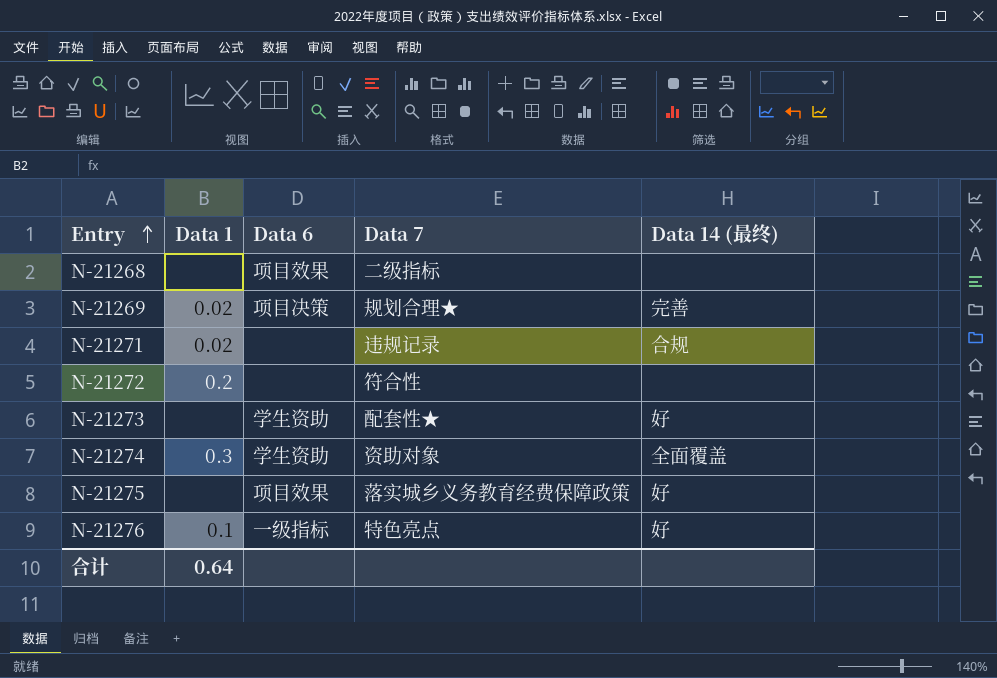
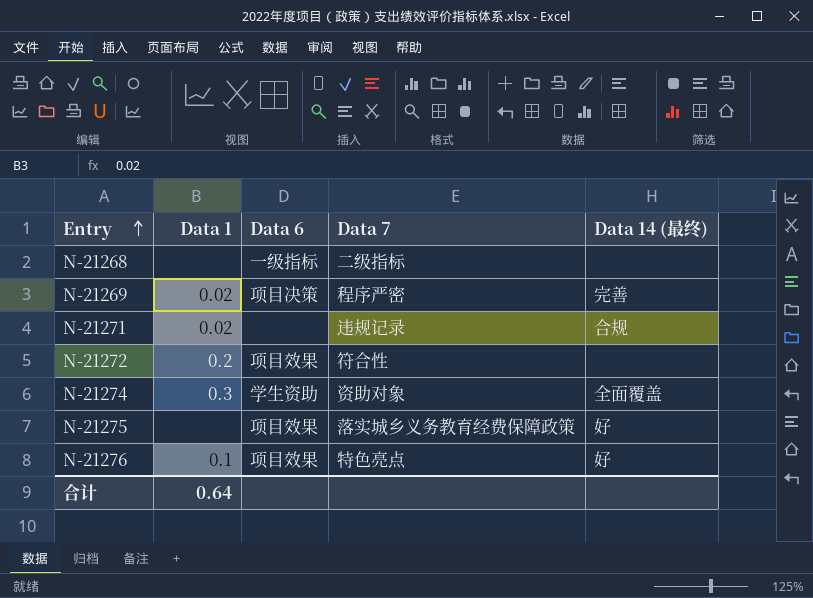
row N-21273: none | 学生资助 | 配套性★ | 好 -> none
N-21268 | Data 6: 项目效果 -> 一级指标
N-21269 | Data 7: 规划合理★ -> 程序严密
N-21272 | Data 6: none -> 项目效果
N-21276 | Data 6: 一级指标 -> 项目效果

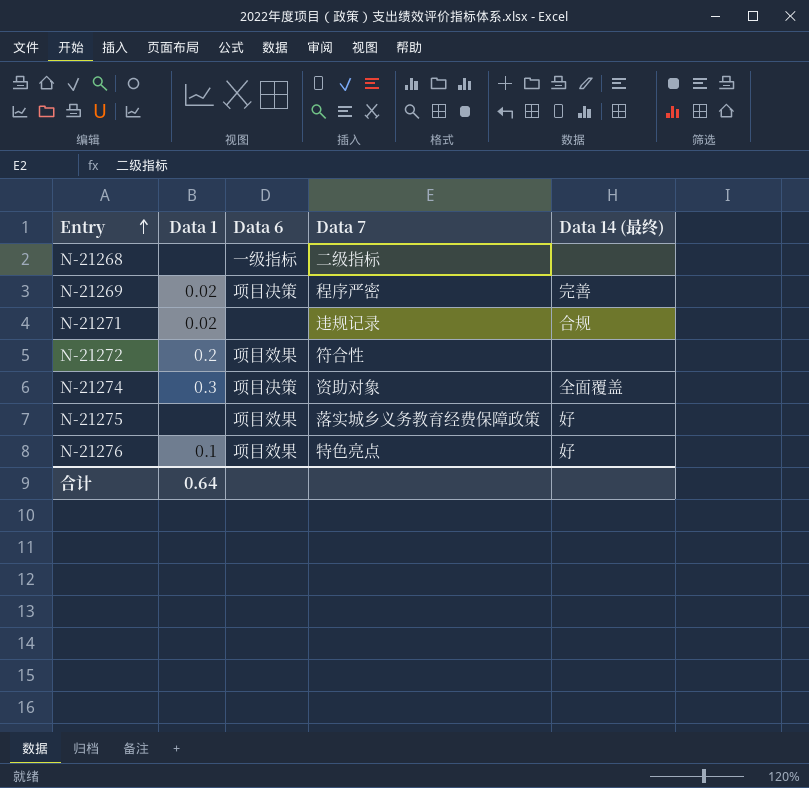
N-21274 | Data 6: 学生资助 -> 项目决策

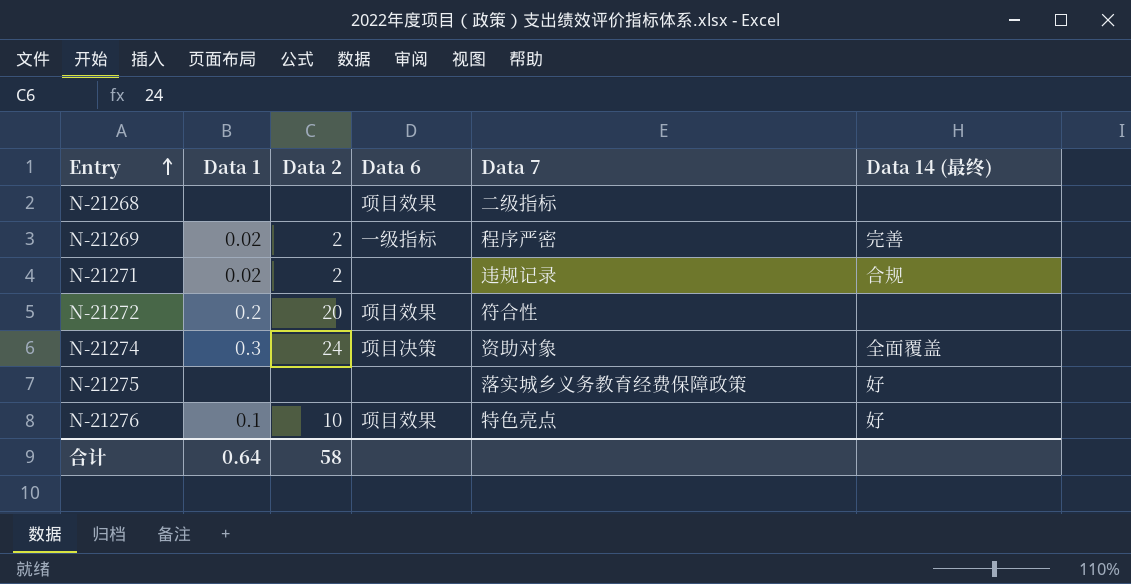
column Data 2 | position: none -> 3
N-21268 | Data 6: 一级指标 -> 项目效果
N-21269 | Data 6: 项目决策 -> 一级指标
N-21275 | Data 6: 项目效果 -> none

